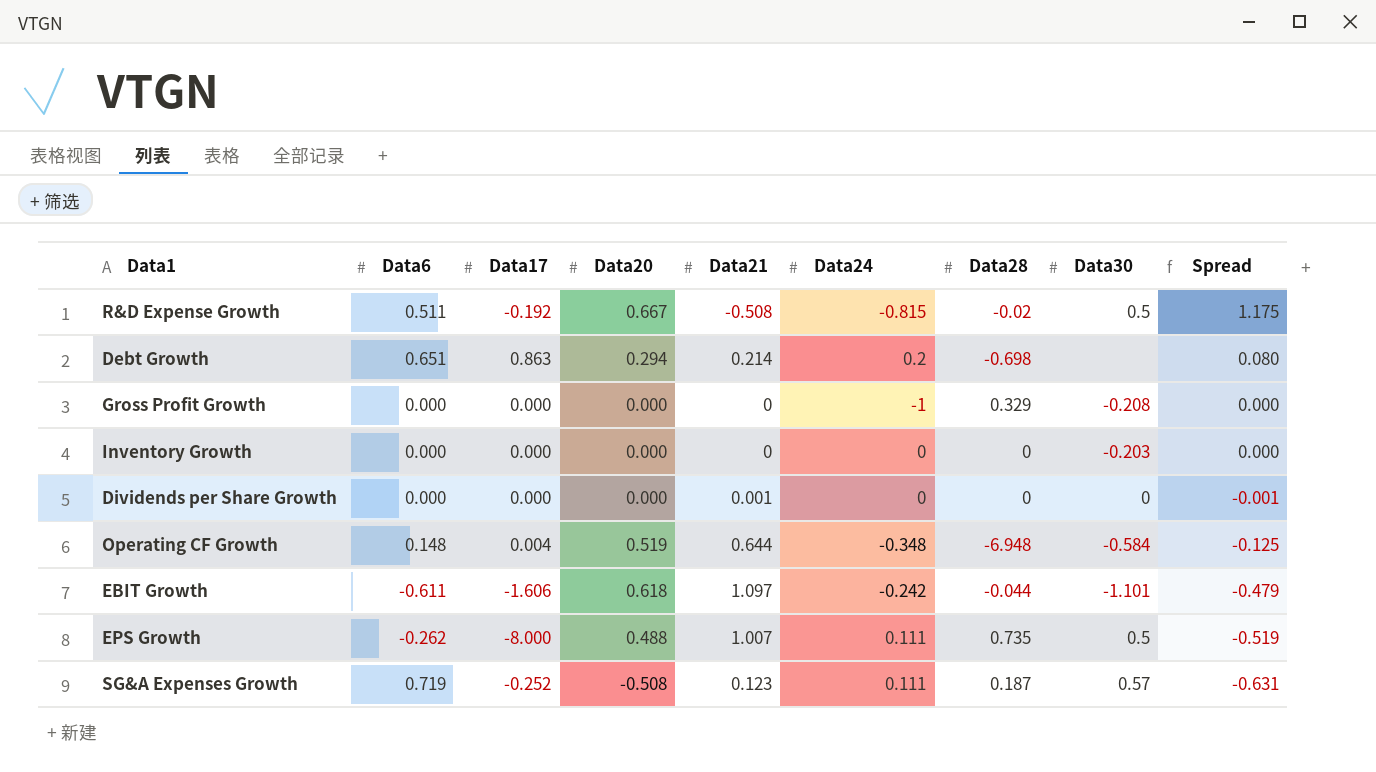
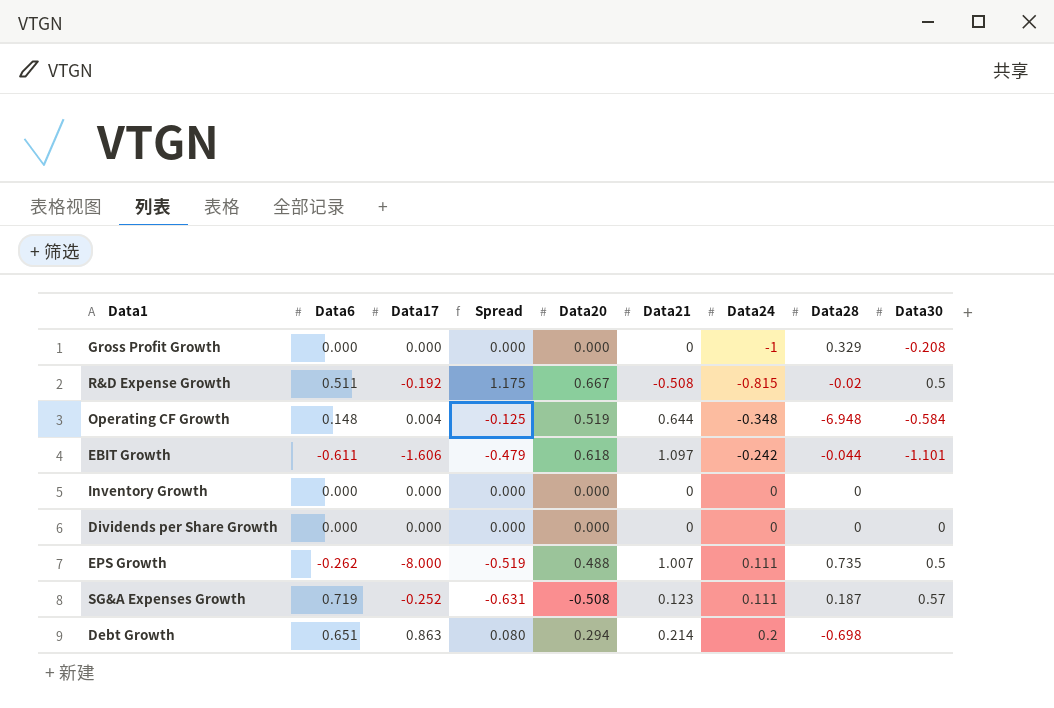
row order: Spread descending -> Data24 ascending
column Spread | position: 9 -> 4
Inventory Growth | Data30: -0.203 -> none
Dividends per Share Growth | Spread: -0.001 -> 0.000
Dividends per Share Growth | Data21: 0.001 -> 0

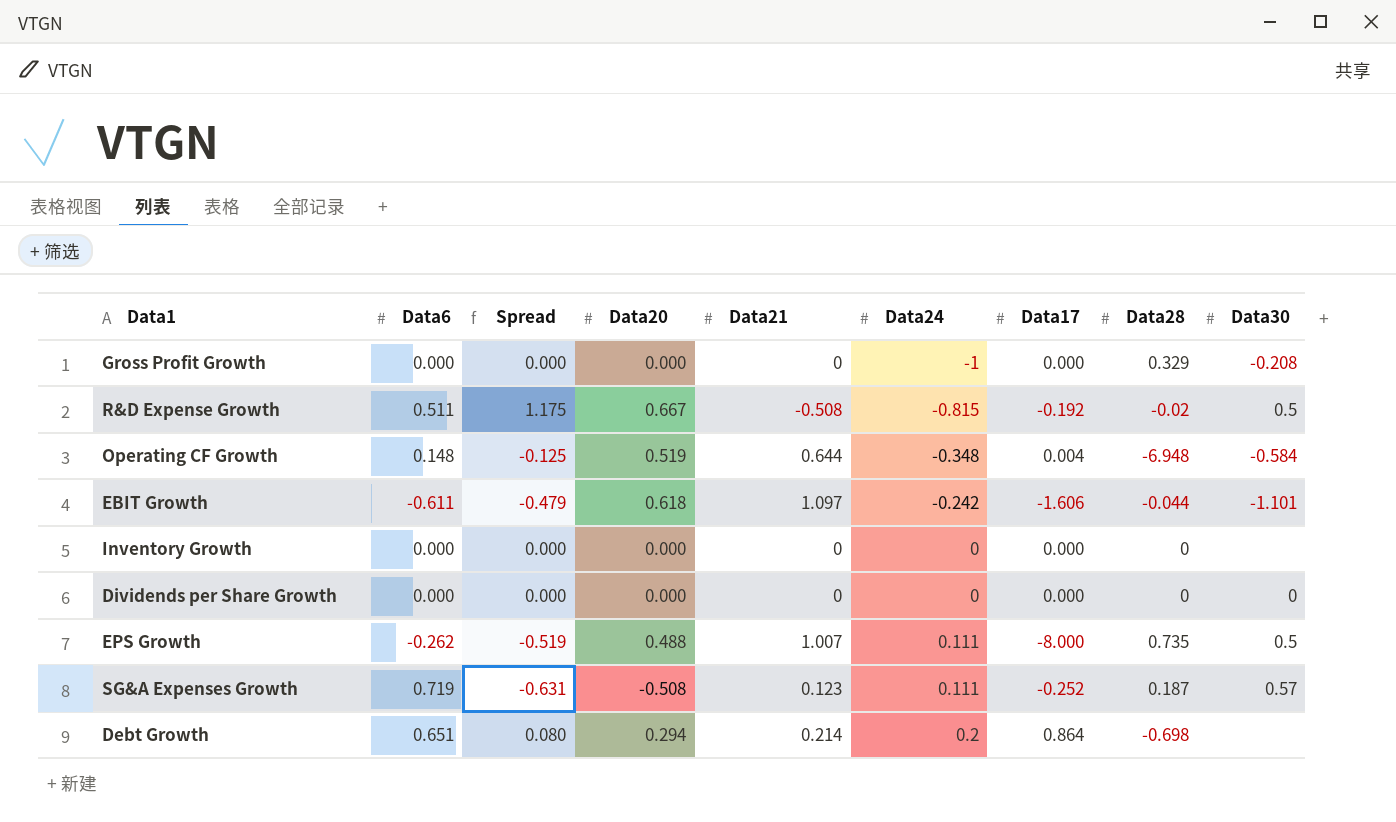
column Data17 | position: 3 -> 7
Debt Growth | Data17: 0.863 -> 0.864

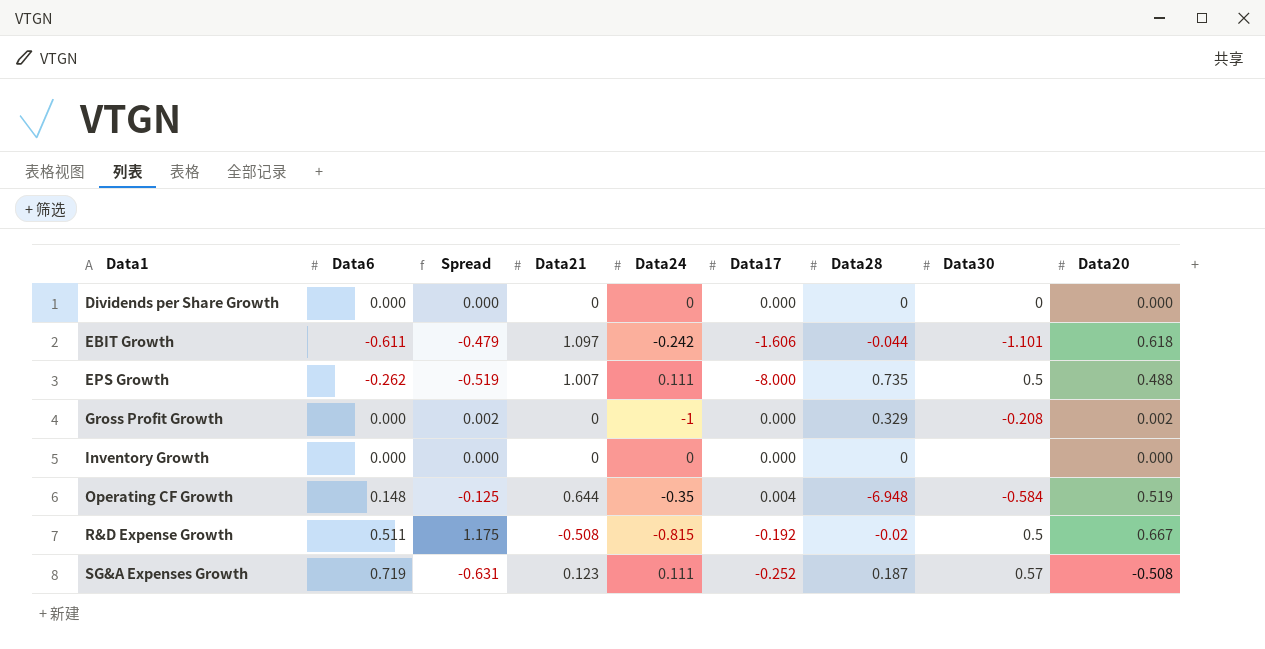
row order: Data24 ascending -> Data1 ascending
column Data20 | position: 4 -> 9
row Debt Growth: 0.651 | 0.080 | 0.294 | 0.214 | 0.2 | 0.864 | -0.698 | none -> none
Gross Profit Growth | Spread: 0.000 -> 0.002
Gross Profit Growth | Data20: 0.000 -> 0.002
Operating CF Growth | Data24: -0.348 -> -0.35

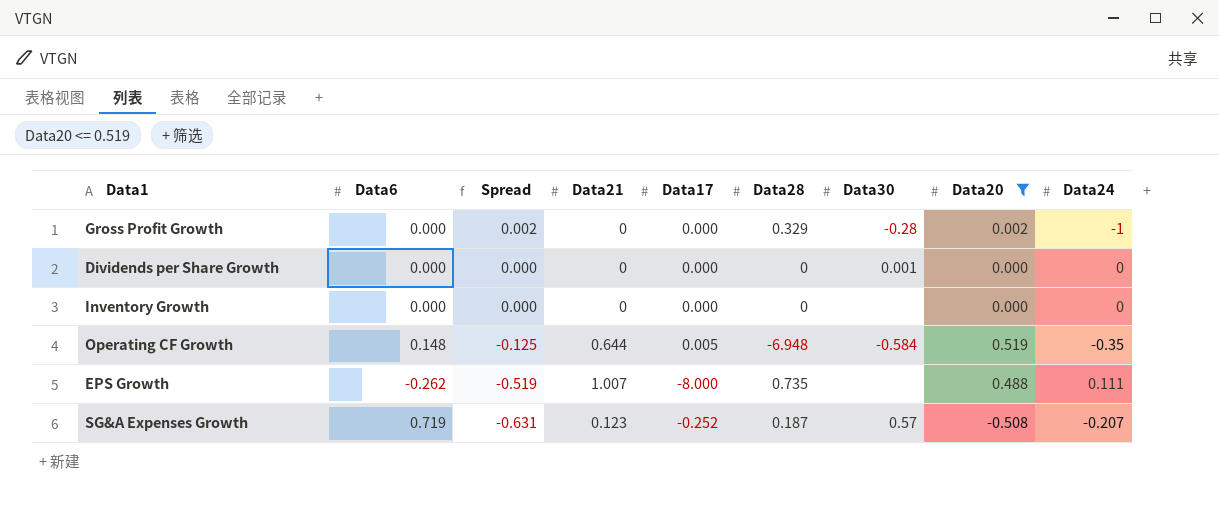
filter: none -> Data20 <= 0.519
row order: Data1 ascending -> Spread descending
column Data24 | position: 5 -> 9
Gross Profit Growth | Data30: -0.208 -> -0.28
Dividends per Share Growth | Data30: 0 -> 0.001
Operating CF Growth | Data17: 0.004 -> 0.005
EPS Growth | Data30: 0.5 -> none
SG&A Expenses Growth | Data24: 0.111 -> -0.207

